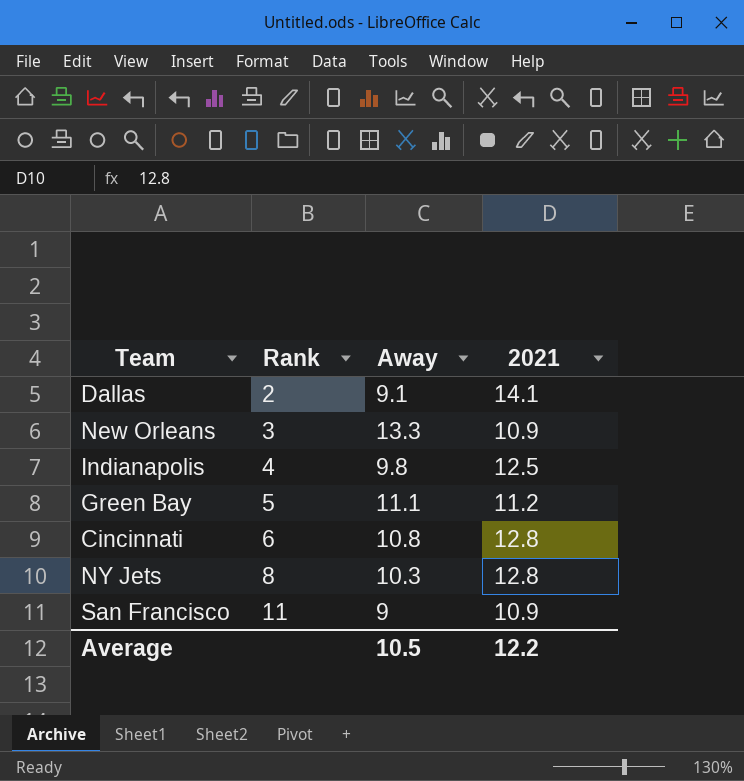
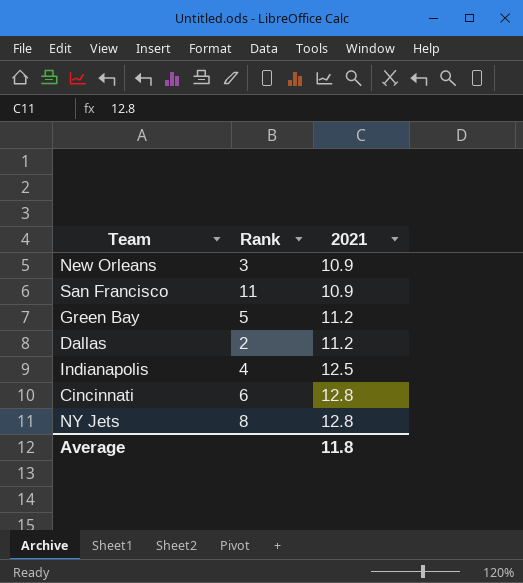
row order: Rank ascending -> 2021 ascending
column Away | position: 3 -> none
Dallas | 2021: 14.1 -> 11.2
Average | 2021: 12.2 -> 11.8

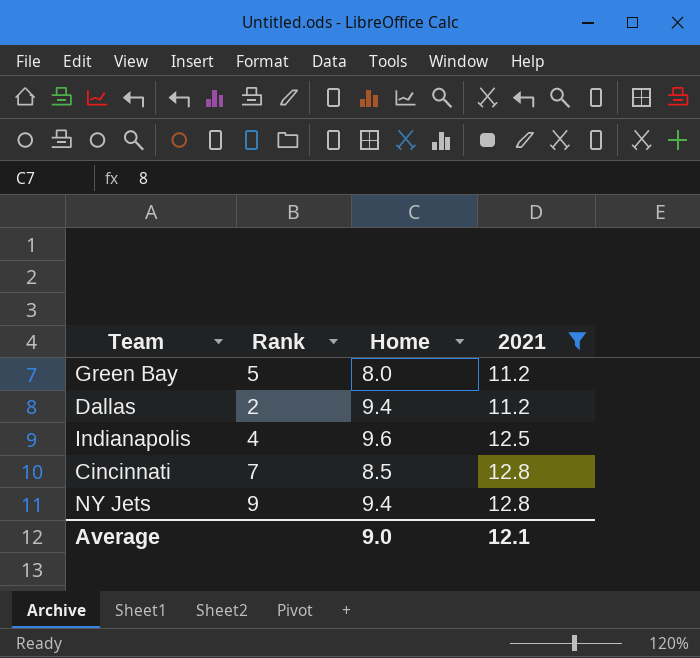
filter: none -> 2021 != 10.9
column Home | position: none -> 3
Cincinnati | Rank: 6 -> 7
NY Jets | Rank: 8 -> 9
Average | 2021: 11.8 -> 12.1

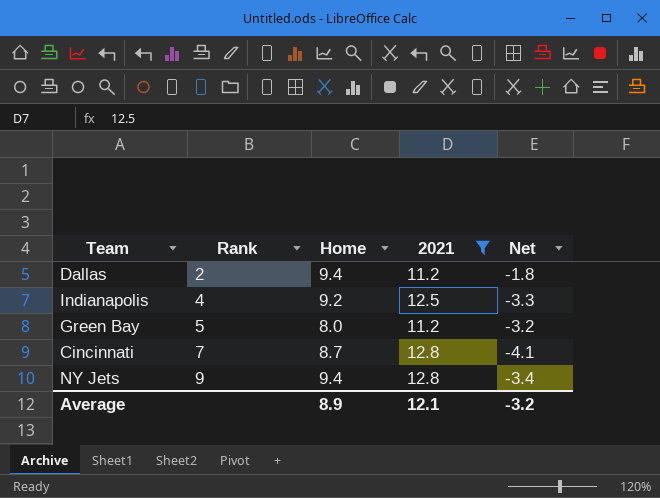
row order: 2021 ascending -> Rank ascending
column Net | formula: none -> [Home] - [2021]
Indianapolis | Home: 9.6 -> 9.2
Cincinnati | Home: 8.5 -> 8.7
Average | Home: 9.0 -> 8.9

